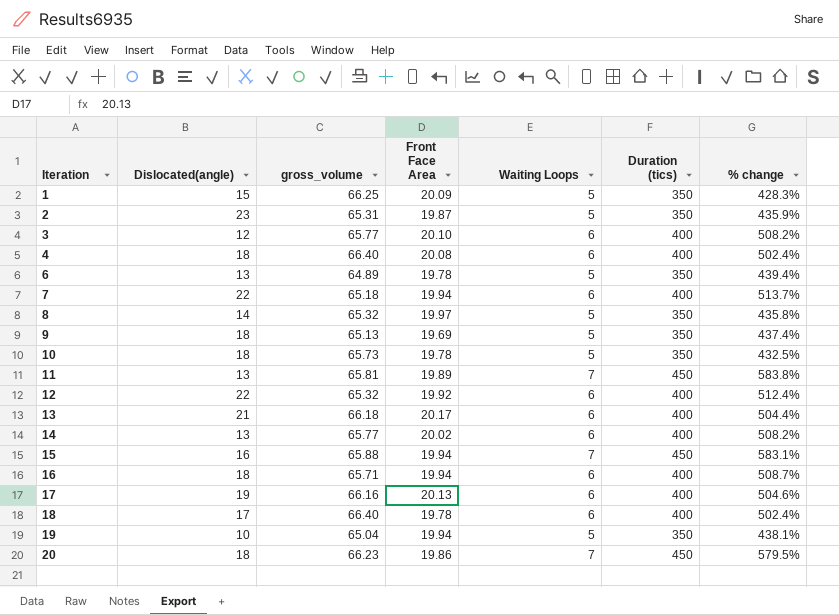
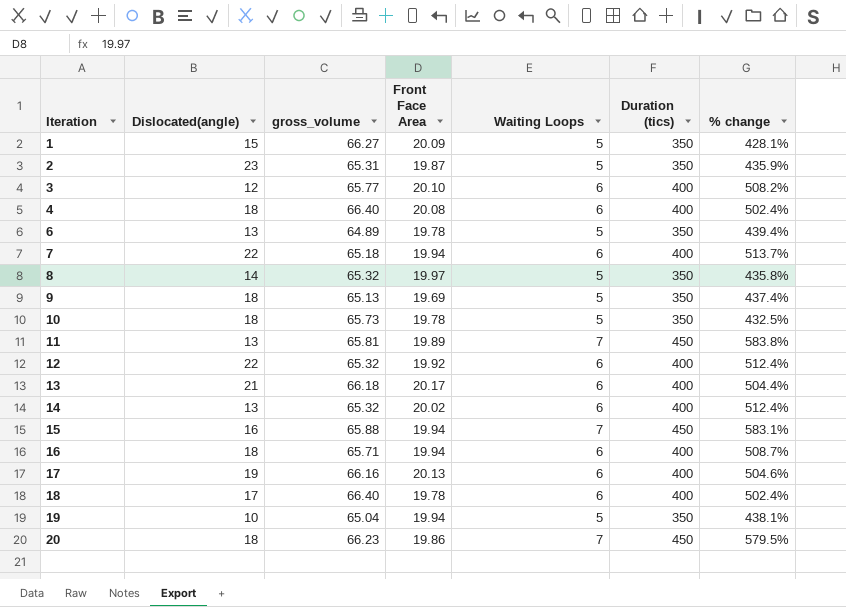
1 | gross_volume: 66.25 -> 66.27
1 | % change: 428.3% -> 428.1%
14 | gross_volume: 65.77 -> 65.32
14 | % change: 508.2% -> 512.4%

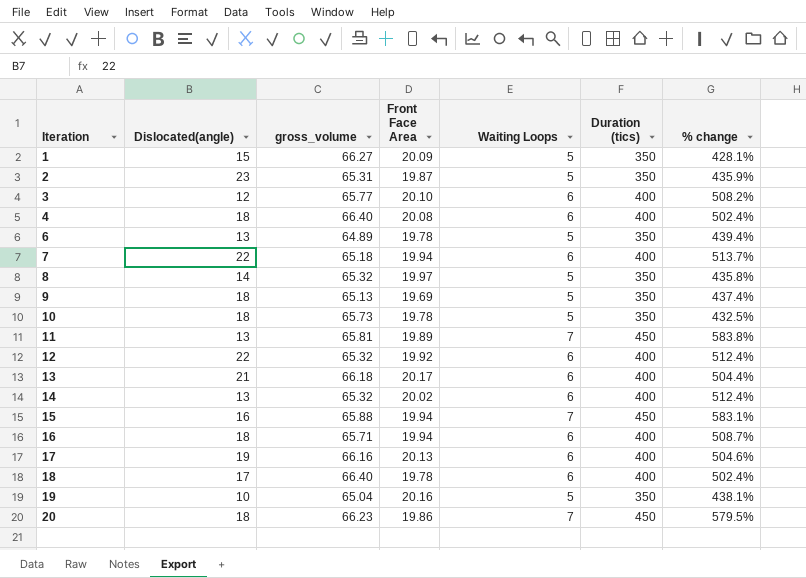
19 | Front Face Area: 19.94 -> 20.16

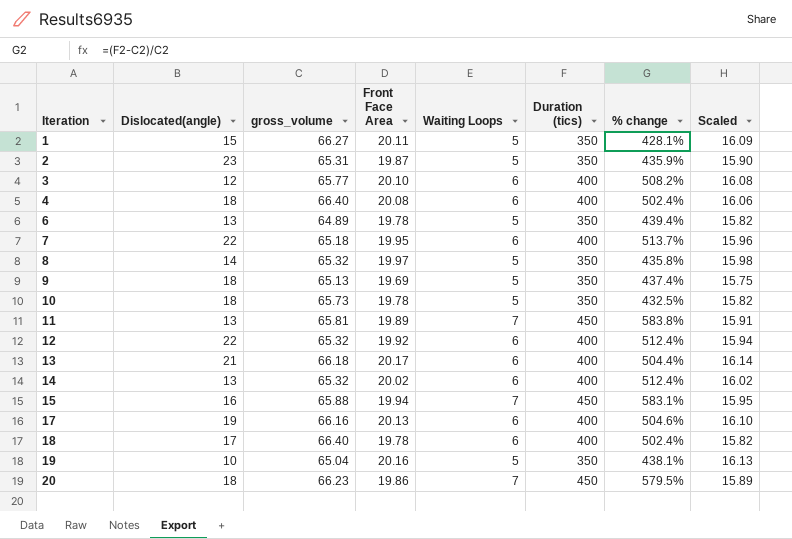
column Scaled | formula: none -> [Front Face Area] * 0.8
row 16: 18 | 65.71 | 19.94 | 6 | 400 | 508.7% -> none
1 | Front Face Area: 20.09 -> 20.11
7 | Front Face Area: 19.94 -> 19.95

